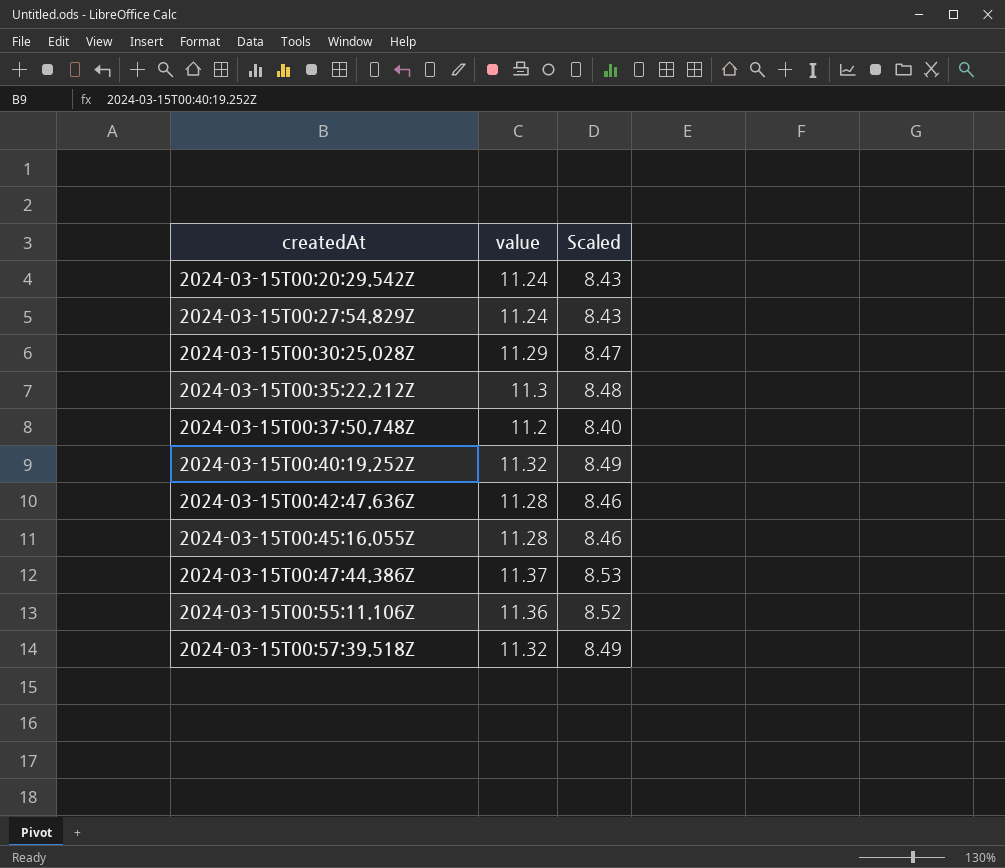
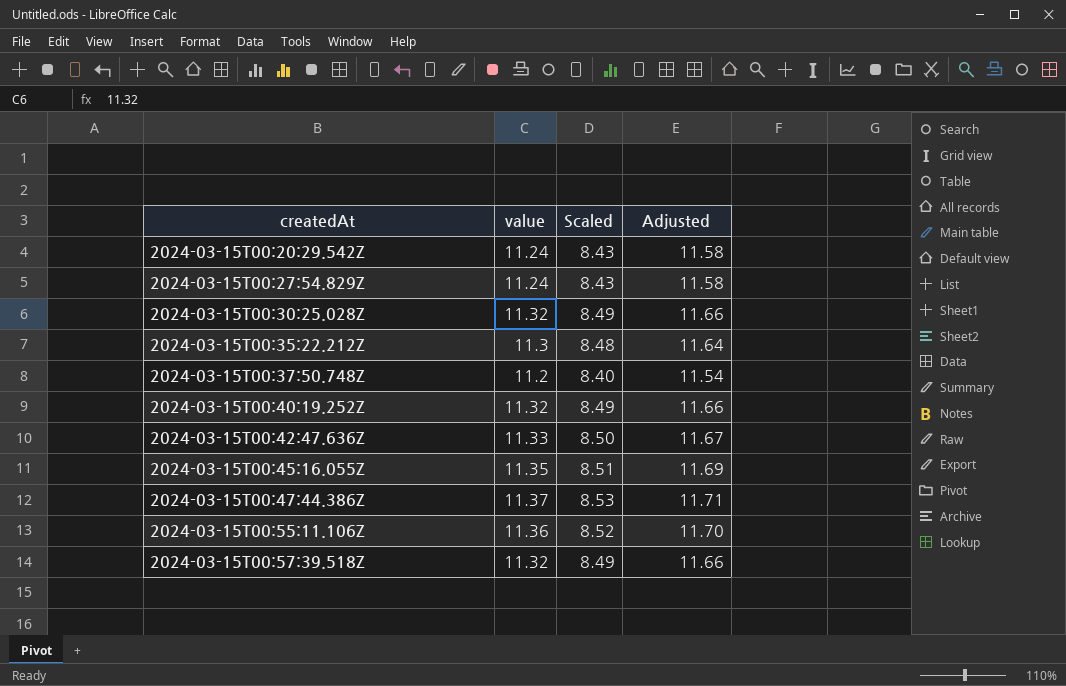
column Adjusted | formula: none -> [value] * 1.03
2024-03-15T00:30:25.028Z | value: 11.29 -> 11.32
2024-03-15T00:30:25.028Z | Scaled: 8.47 -> 8.49
2024-03-15T00:42:47.636Z | value: 11.28 -> 11.33
2024-03-15T00:42:47.636Z | Scaled: 8.46 -> 8.50
2024-03-15T00:45:16.055Z | value: 11.28 -> 11.35
2024-03-15T00:45:16.055Z | Scaled: 8.46 -> 8.51

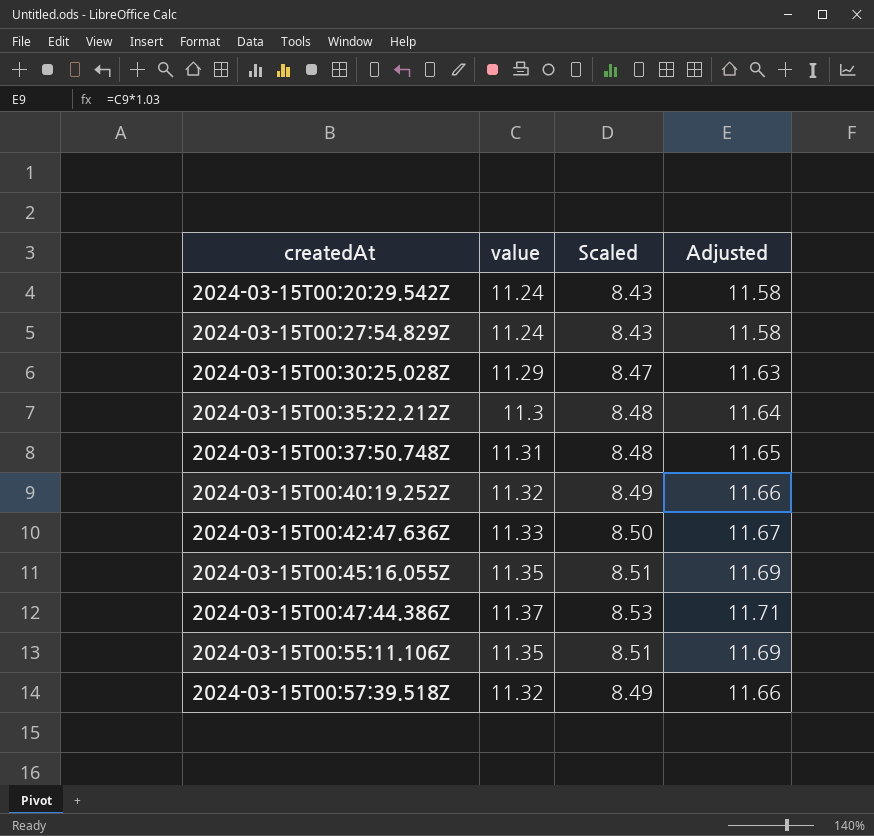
2024-03-15T00:30:25.028Z | value: 11.32 -> 11.29
2024-03-15T00:30:25.028Z | Scaled: 8.49 -> 8.47
2024-03-15T00:30:25.028Z | Adjusted: 11.66 -> 11.63
2024-03-15T00:37:50.748Z | value: 11.2 -> 11.31
2024-03-15T00:37:50.748Z | Scaled: 8.40 -> 8.48
2024-03-15T00:37:50.748Z | Adjusted: 11.54 -> 11.65
2024-03-15T00:55:11.106Z | value: 11.36 -> 11.35
2024-03-15T00:55:11.106Z | Scaled: 8.52 -> 8.51
2024-03-15T00:55:11.106Z | Adjusted: 11.70 -> 11.69

